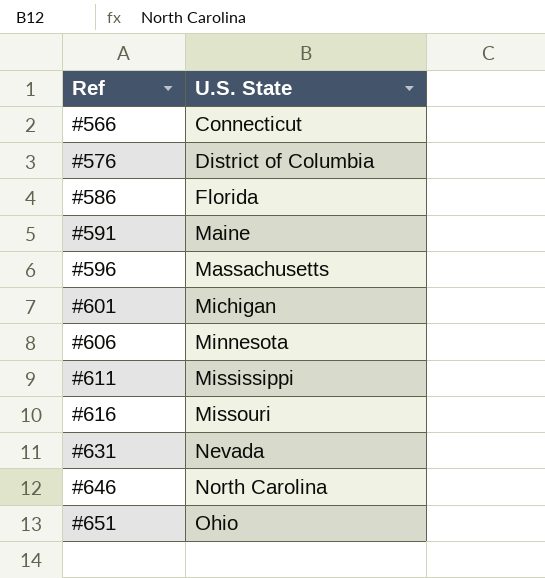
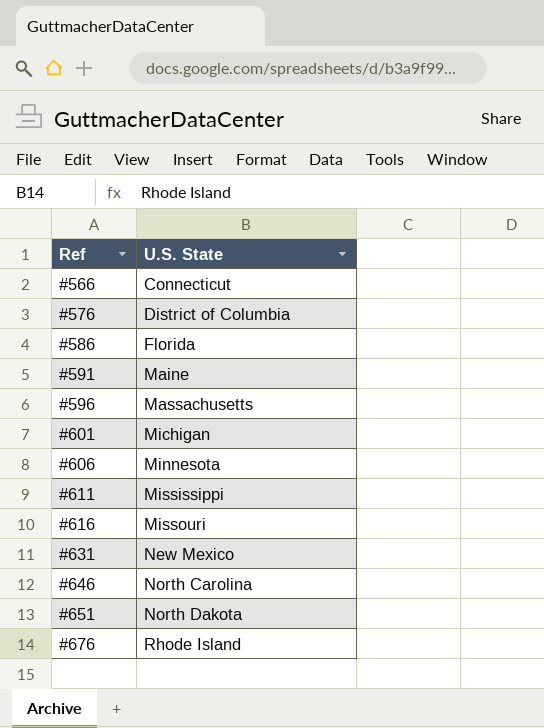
#631 | U.S. State: Nevada -> New Mexico
#651 | U.S. State: Ohio -> North Dakota
row #676: none -> Rhode Island

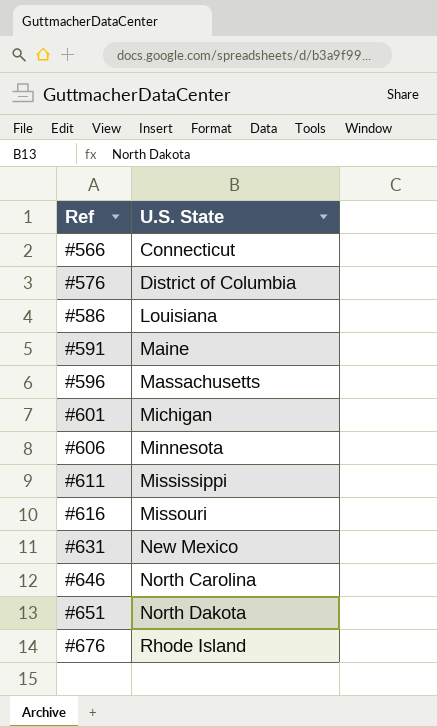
#586 | U.S. State: Florida -> Louisiana

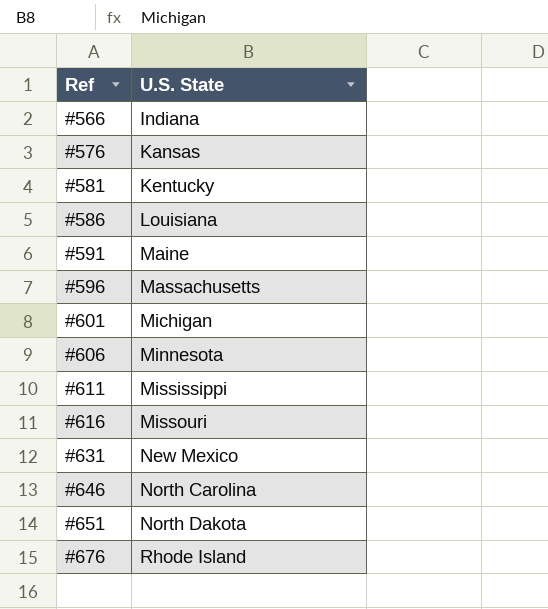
#566 | U.S. State: Connecticut -> Indiana
#576 | U.S. State: District of Columbia -> Kansas
row #581: none -> Kentucky

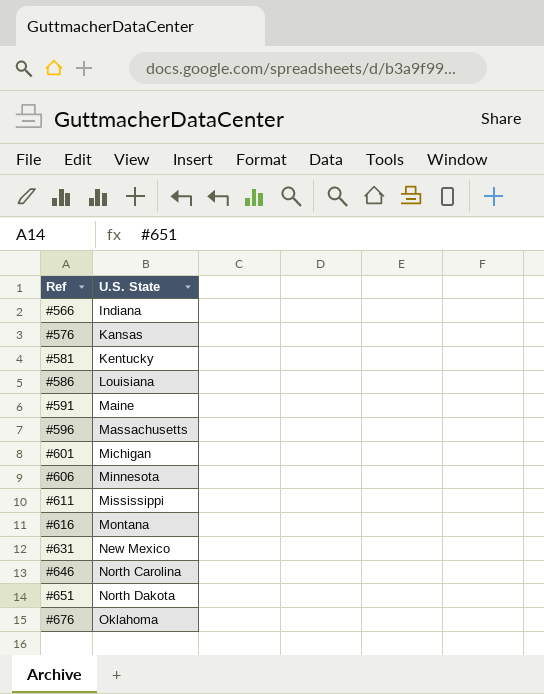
#616 | U.S. State: Missouri -> Montana
#676 | U.S. State: Rhode Island -> Oklahoma

